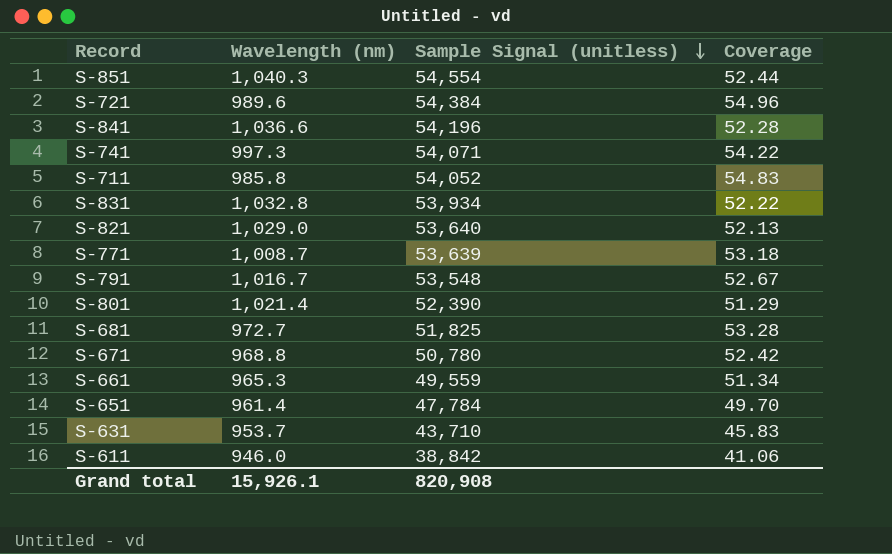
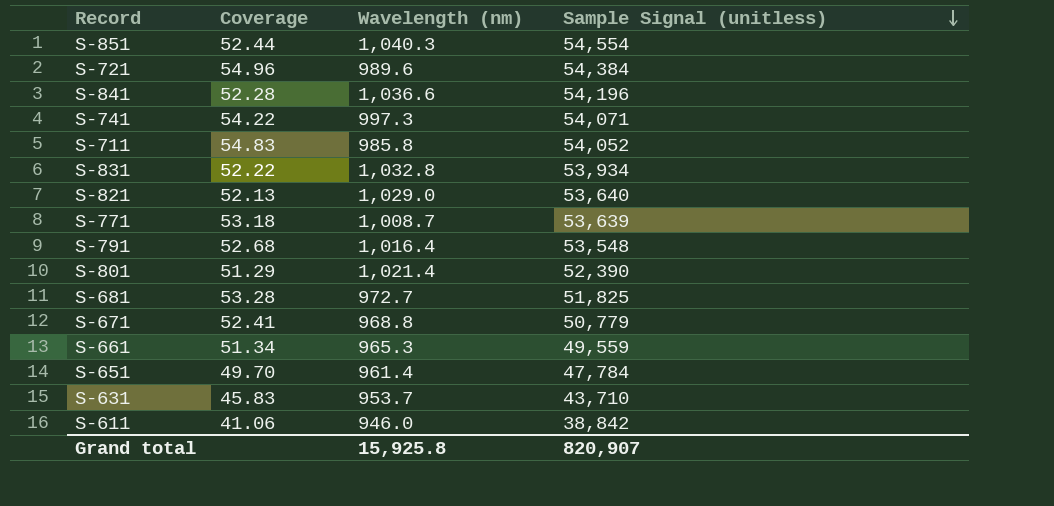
column Coverage | position: 4 -> 2
S-791 | Coverage: 52.67 -> 52.68
S-791 | Wavelength (nm): 1,016.7 -> 1,016.4
S-671 | Coverage: 52.42 -> 52.41
S-671 | Sample Signal (unitless): 50,780 -> 50,779
Grand total | Wavelength (nm): 15,926.1 -> 15,925.8
Grand total | Sample Signal (unitless): 820,908 -> 820,907

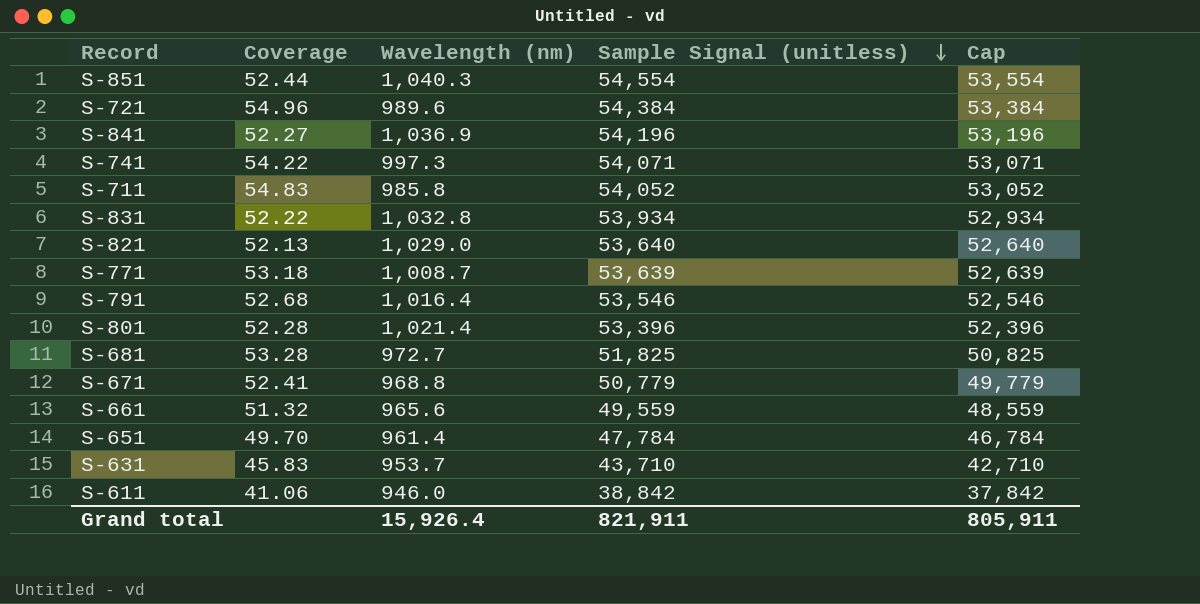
column Cap | formula: none -> [Sample Signal (unitless)] - 1000
S-841 | Coverage: 52.28 -> 52.27
S-841 | Wavelength (nm): 1,036.6 -> 1,036.9
S-791 | Sample Signal (unitless): 53,548 -> 53,546
S-801 | Coverage: 51.29 -> 52.28
S-801 | Sample Signal (unitless): 52,390 -> 53,396
S-661 | Coverage: 51.34 -> 51.32
S-661 | Wavelength (nm): 965.3 -> 965.6
Grand total | Wavelength (nm): 15,925.8 -> 15,926.4
Grand total | Sample Signal (unitless): 820,907 -> 821,911

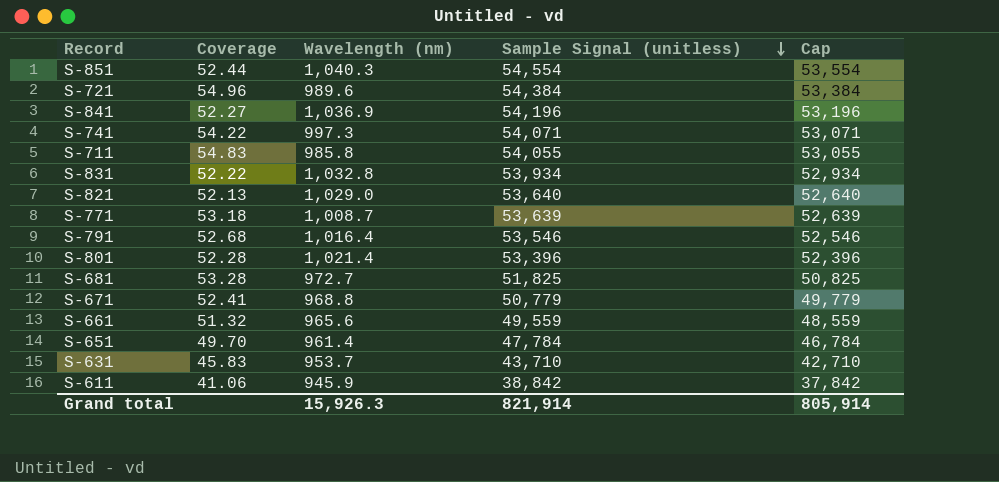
S-711 | Sample Signal (unitless): 54,052 -> 54,055
S-711 | Cap: 53,052 -> 53,055
S-611 | Wavelength (nm): 946.0 -> 945.9
Grand total | Wavelength (nm): 15,926.4 -> 15,926.3
Grand total | Sample Signal (unitless): 821,911 -> 821,914
Grand total | Cap: 805,911 -> 805,914

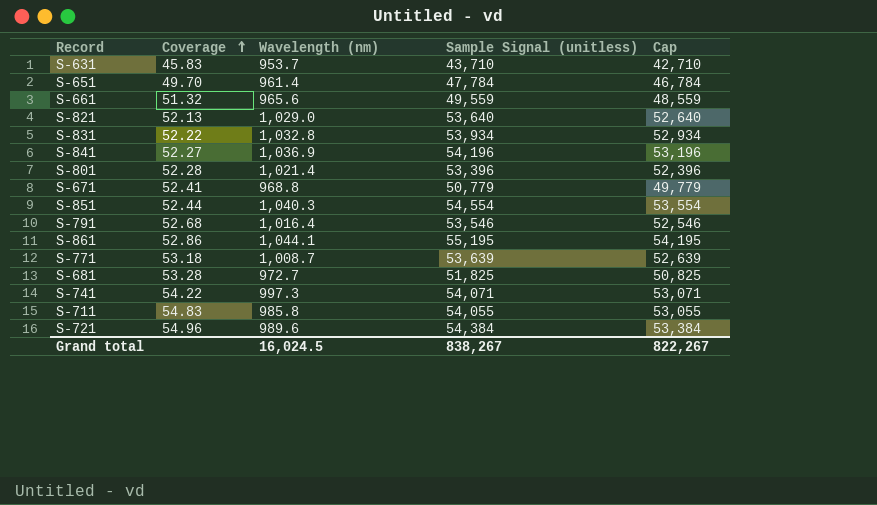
row order: Sample Signal (unitless) descending -> Coverage ascending
row S-611: 41.06 | 945.9 | 38,842 | 37,842 -> none
row S-861: none -> 52.86 | 1,044.1 | 55,195 | 54,195
Grand total | Wavelength (nm): 15,926.3 -> 16,024.5
Grand total | Sample Signal (unitless): 821,914 -> 838,267
Grand total | Cap: 805,914 -> 822,267

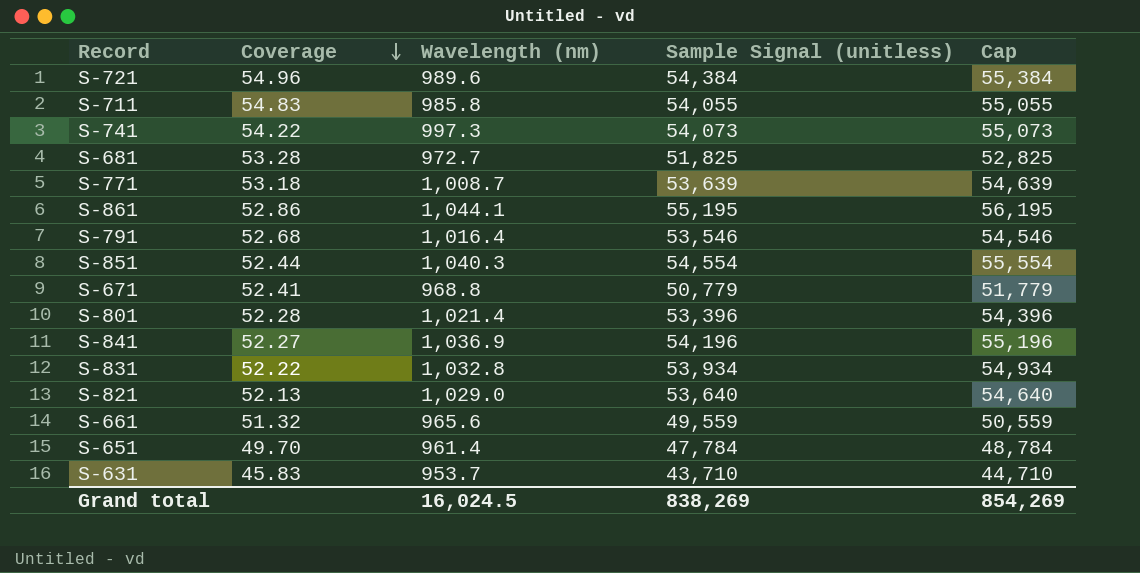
row order: Coverage ascending -> Coverage descending
column Cap | formula: [Sample Signal (unitless)] - 1000 -> [Sample Signal (unitless)] + 1000
S-741 | Sample Signal (unitless): 54,071 -> 54,073
Grand total | Sample Signal (unitless): 838,267 -> 838,269
Grand total | Cap: 822,267 -> 854,269

